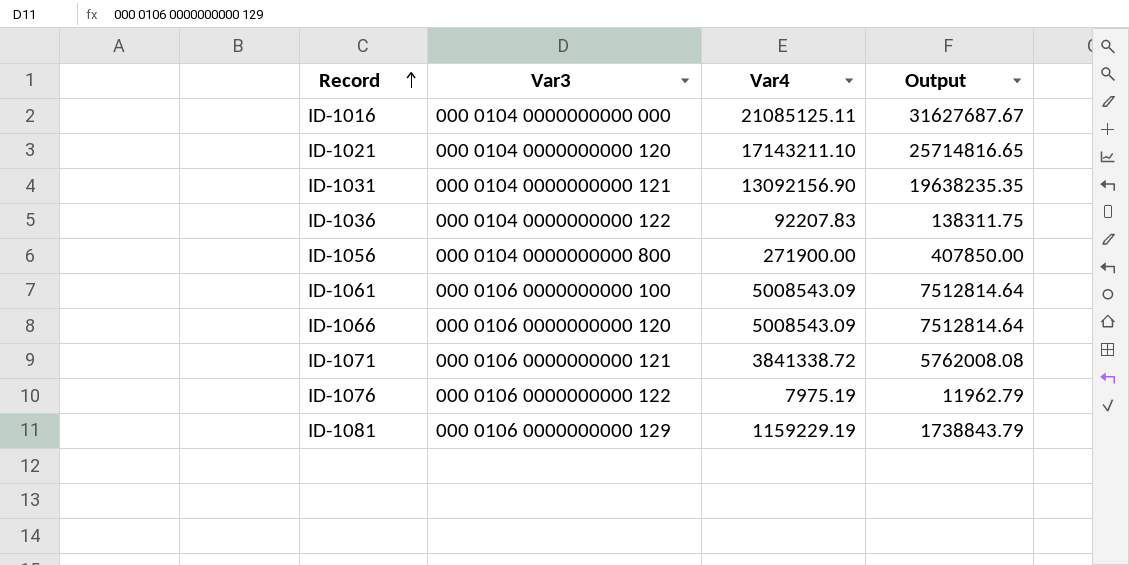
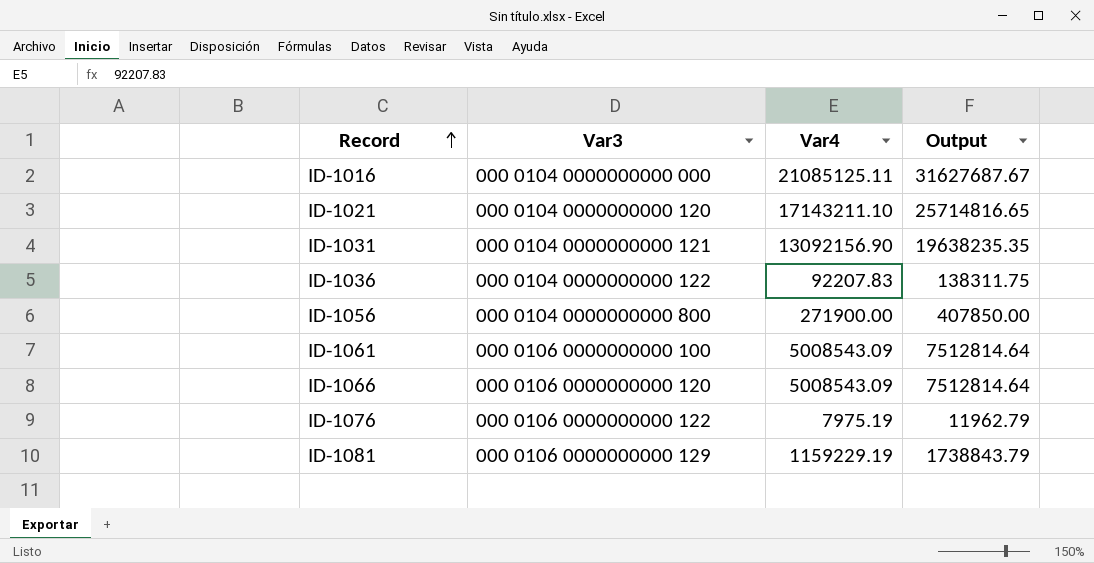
row ID-1071: 000 0106 0000000000 121 | 3841338.72 | 5762008.08 -> none

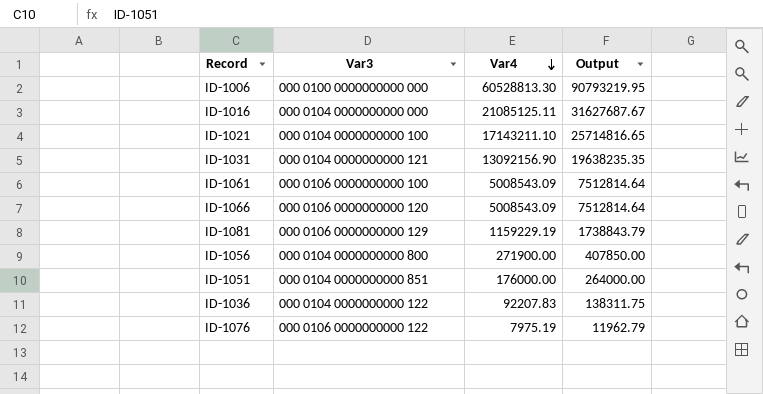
row order: Record ascending -> Var4 descending
row ID-1006: none -> 000 0100 0000000000 000 | 60528813.30 | 90793219.95
ID-1021 | Var3: 000 0104 0000000000 120 -> 000 0104 0000000000 100
row ID-1051: none -> 000 0104 0000000000 851 | 176000.00 | 264000.00

